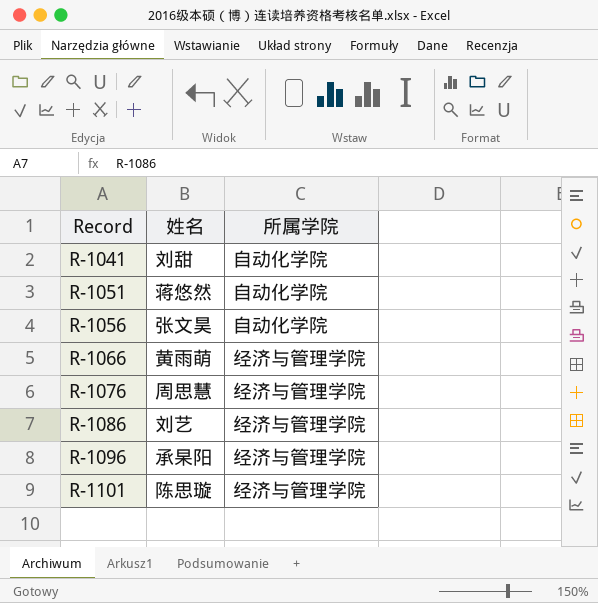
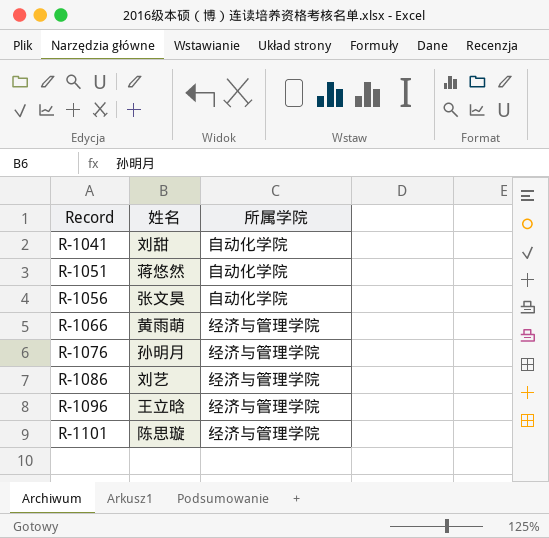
R-1076 | 姓名: 周思慧 -> 孙明月
R-1096 | 姓名: 承杲阳 -> 王立晗

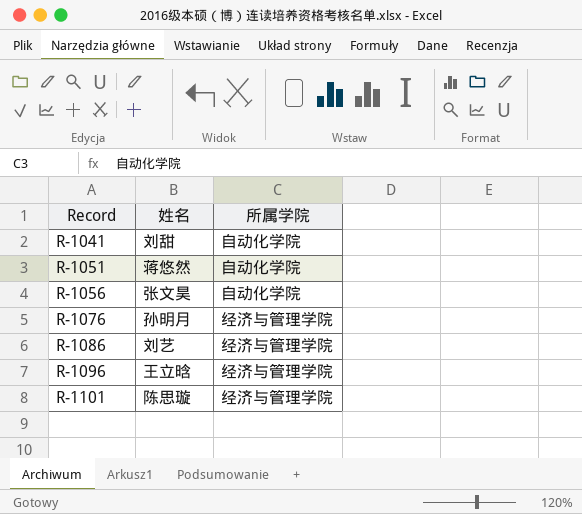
row R-1066: 黄雨萌 | 经济与管理学院 -> none

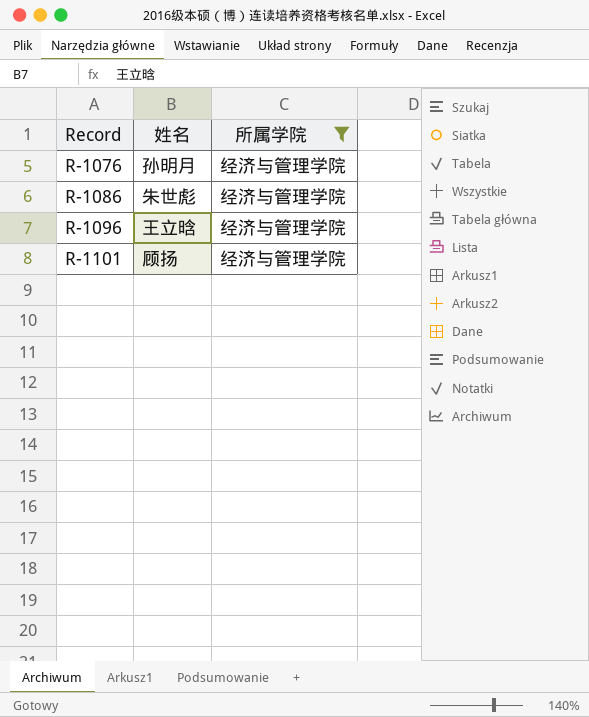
filter: none -> 所属学院 = 经济与管理学院
R-1086 | 姓名: 刘艺 -> 朱世彪
R-1101 | 姓名: 陈思璇 -> 顾扬

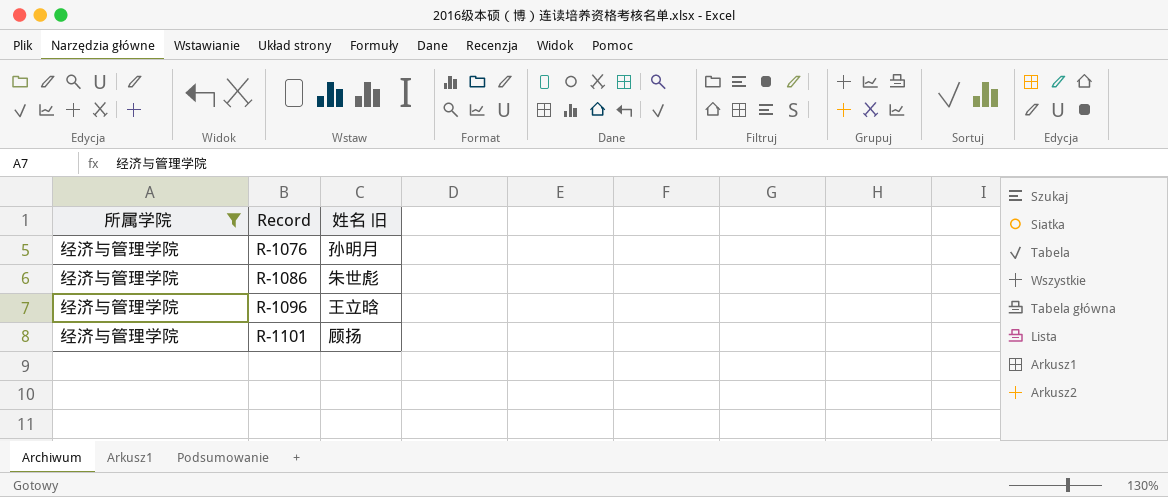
column 所属学院 | position: 3 -> 1
column name: 姓名 -> 姓名 旧

